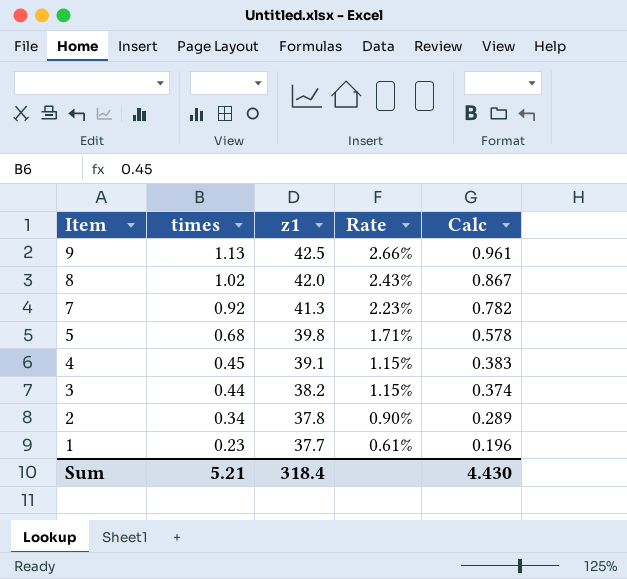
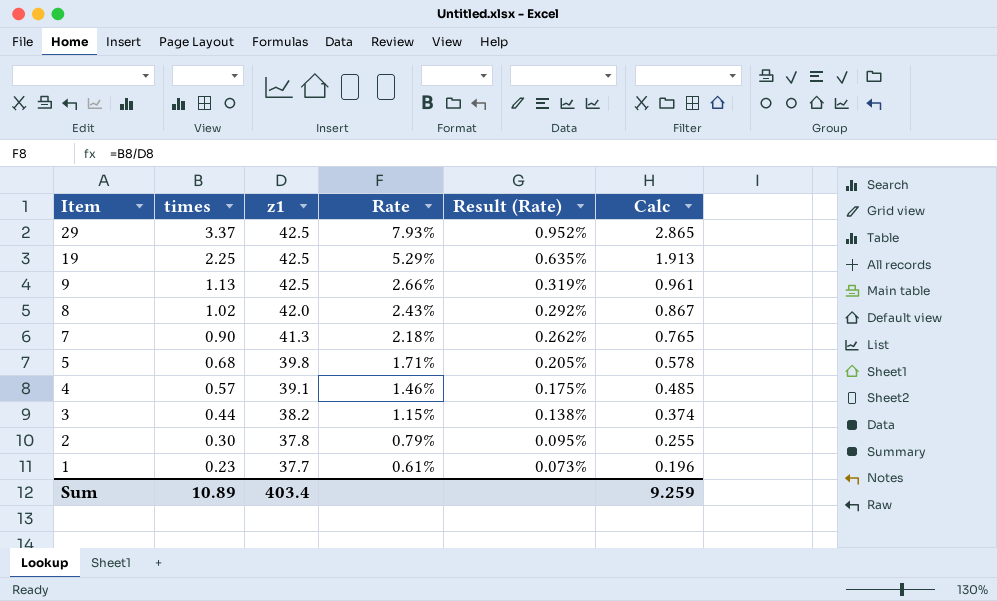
column Result (Rate) | formula: none -> [Rate] * 0.12
row 29: none -> 3.37 | 42.5 | 7.93% | 0.952% | 2.865
row 19: none -> 2.25 | 42.5 | 5.29% | 0.635% | 1.913
7 | times: 0.92 -> 0.90
7 | Rate: 2.23% -> 2.18%
7 | Calc: 0.782 -> 0.765
4 | times: 0.45 -> 0.57
4 | Rate: 1.15% -> 1.46%
4 | Calc: 0.383 -> 0.485
2 | times: 0.34 -> 0.30
2 | Rate: 0.90% -> 0.79%
2 | Calc: 0.289 -> 0.255
Sum | times: 5.21 -> 10.89
Sum | z1: 318.4 -> 403.4
Sum | Calc: 4.430 -> 9.259

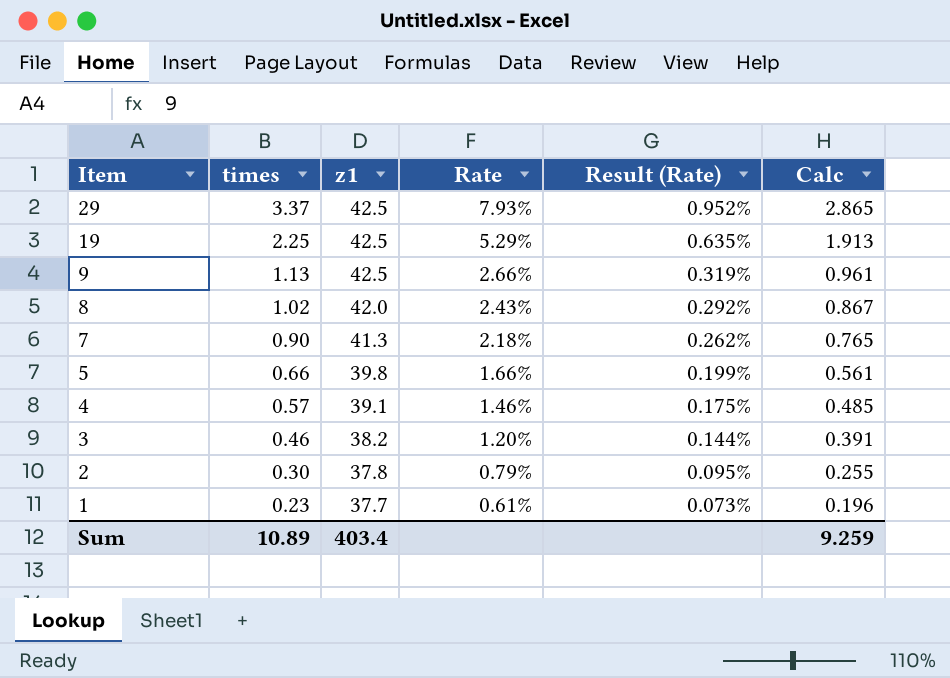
5 | times: 0.68 -> 0.66
5 | Rate: 1.71% -> 1.66%
5 | Result (Rate): 0.205% -> 0.199%
5 | Calc: 0.578 -> 0.561
3 | times: 0.44 -> 0.46
3 | Rate: 1.15% -> 1.20%
3 | Result (Rate): 0.138% -> 0.144%
3 | Calc: 0.374 -> 0.391

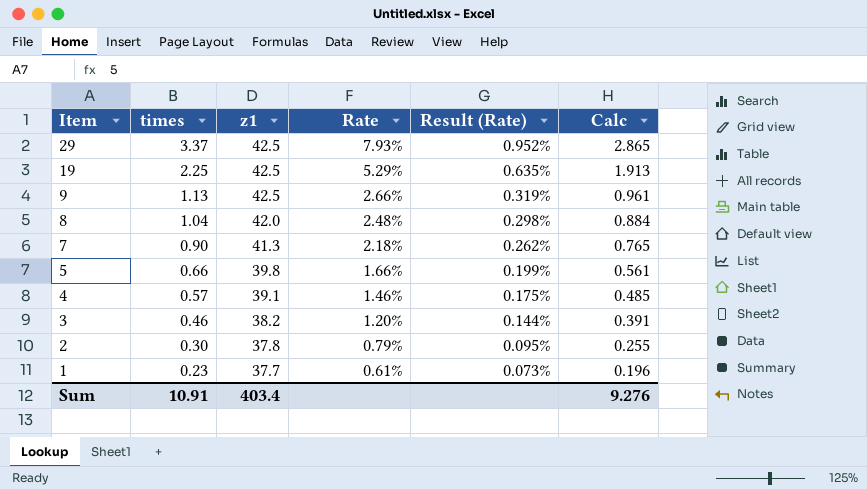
8 | times: 1.02 -> 1.04
8 | Rate: 2.43% -> 2.48%
8 | Result (Rate): 0.292% -> 0.298%
8 | Calc: 0.867 -> 0.884
Sum | times: 10.89 -> 10.91
Sum | Calc: 9.259 -> 9.276

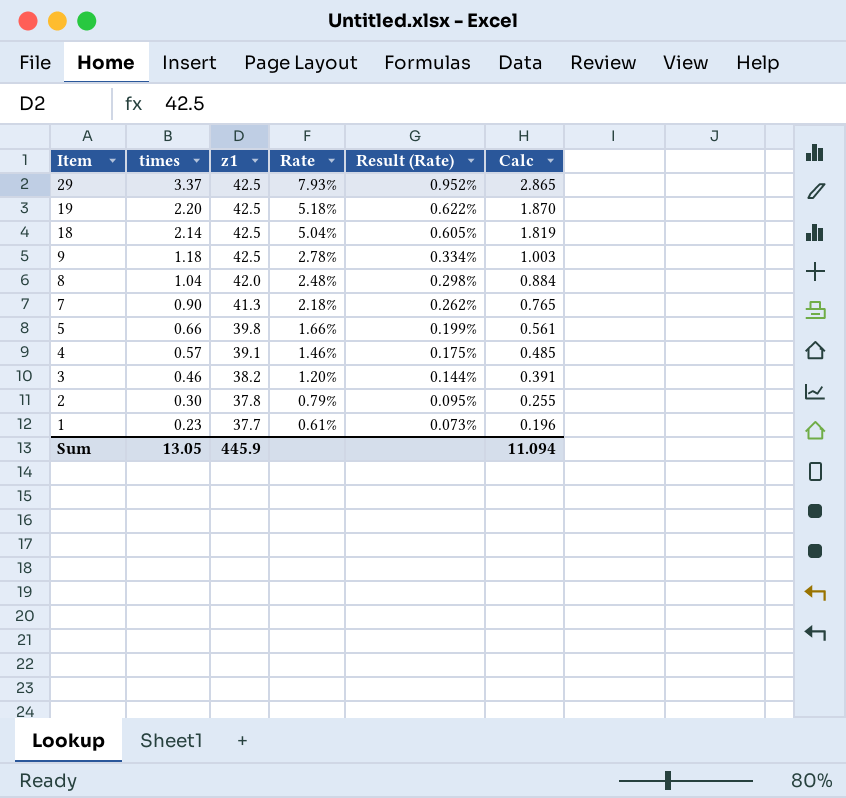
19 | times: 2.25 -> 2.20
19 | Rate: 5.29% -> 5.18%
19 | Result (Rate): 0.635% -> 0.622%
19 | Calc: 1.913 -> 1.870
row 18: none -> 2.14 | 42.5 | 5.04% | 0.605% | 1.819
9 | times: 1.13 -> 1.18
9 | Rate: 2.66% -> 2.78%
9 | Result (Rate): 0.319% -> 0.334%
9 | Calc: 0.961 -> 1.003
Sum | times: 10.91 -> 13.05
Sum | z1: 403.4 -> 445.9
Sum | Calc: 9.276 -> 11.094

